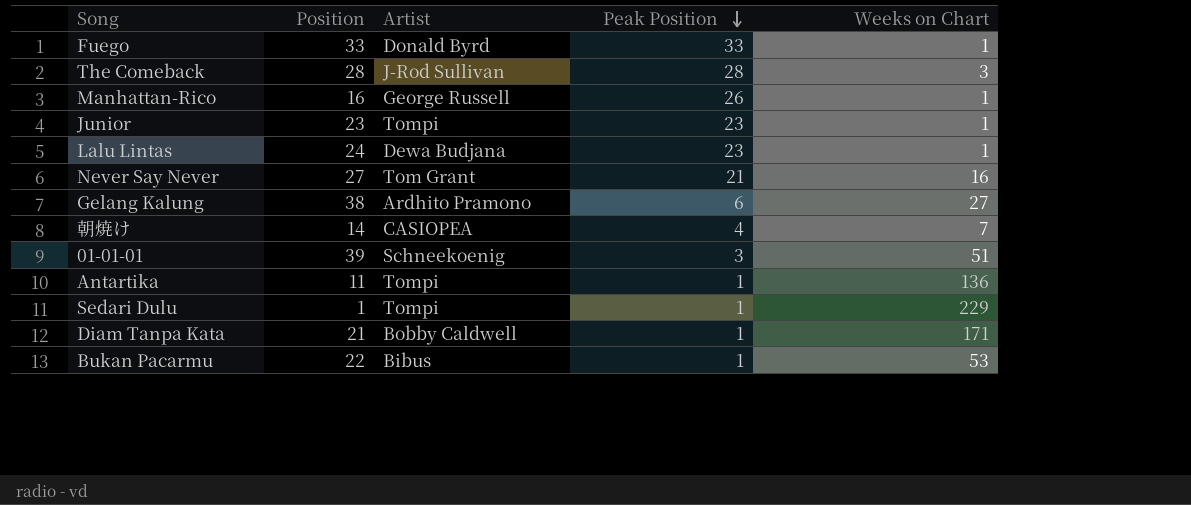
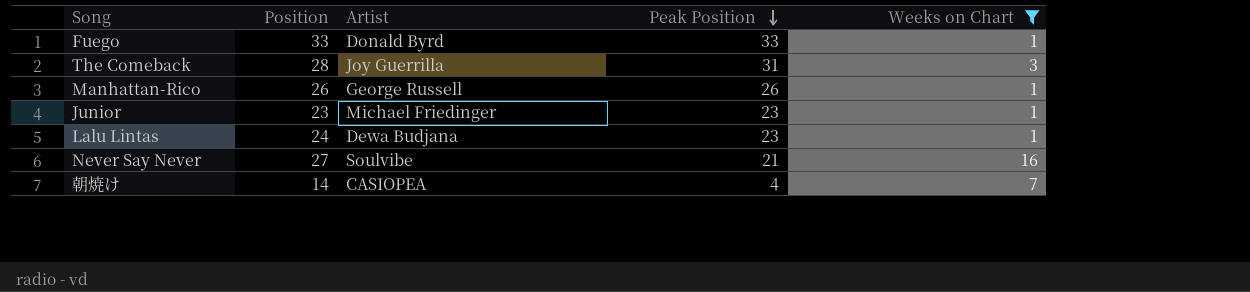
filter: none -> Weeks on Chart <= 16
The Comeback | Artist: J-Rod Sullivan -> Joy Guerrilla
The Comeback | Peak Position: 28 -> 31
Manhattan-Rico | Position: 16 -> 26
Junior | Artist: Tompi -> Michael Friedinger
Never Say Never | Artist: Tom Grant -> Soulvibe

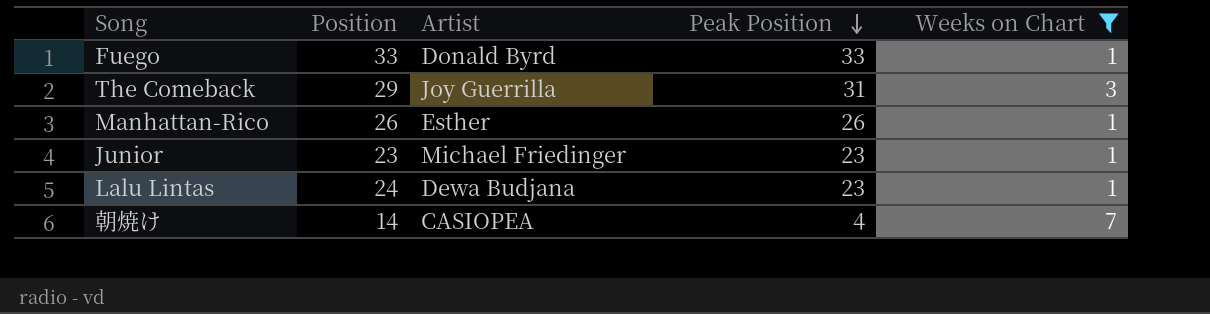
row Never Say Never: 27 | Soulvibe | 21 | 16 -> none
The Comeback | Position: 28 -> 29
Manhattan-Rico | Artist: George Russell -> Esther

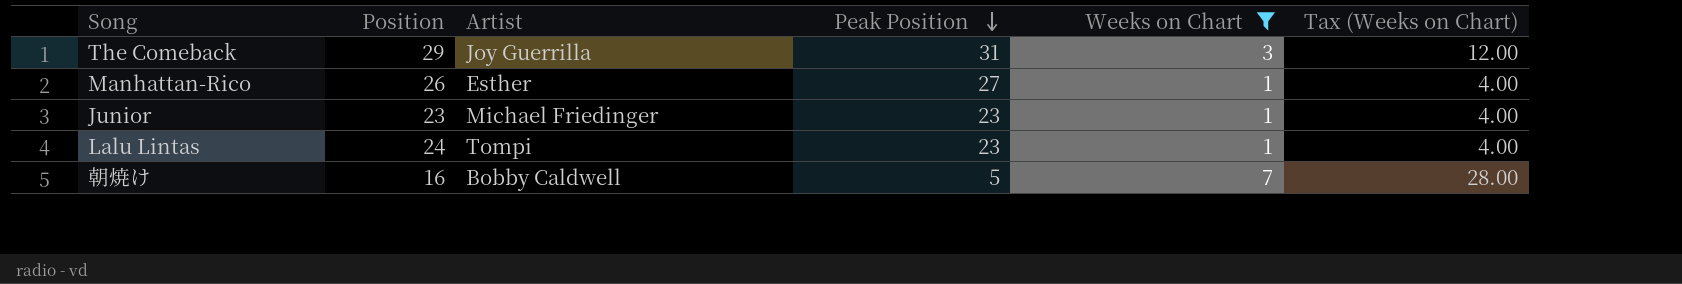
column Tax (Weeks on Chart) | formula: none -> [Weeks on Chart] * 4
row Fuego: 33 | Donald Byrd | 33 | 1 -> none
Manhattan-Rico | Peak Position: 26 -> 27
Lalu Lintas | Artist: Dewa Budjana -> Tompi
朝焼け | Position: 14 -> 16
朝焼け | Artist: CASIOPEA -> Bobby Caldwell
朝焼け | Peak Position: 4 -> 5

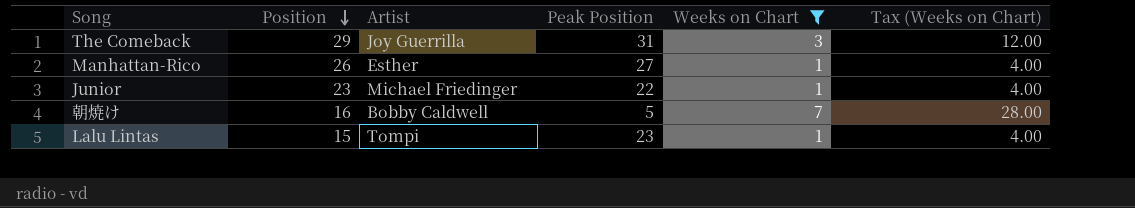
row order: Peak Position descending -> Position descending
Junior | Peak Position: 23 -> 22
Lalu Lintas | Position: 24 -> 15

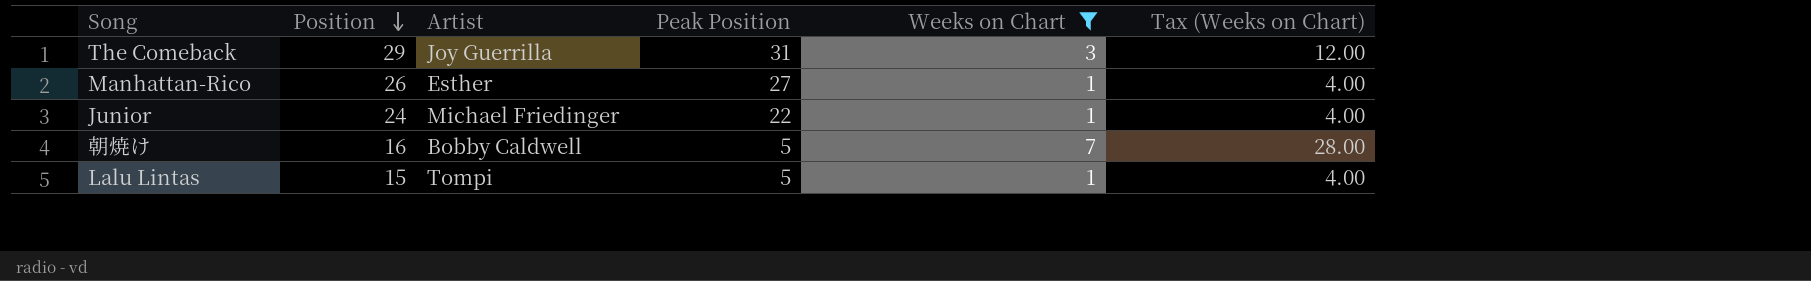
Junior | Position: 23 -> 24
Lalu Lintas | Peak Position: 23 -> 5

